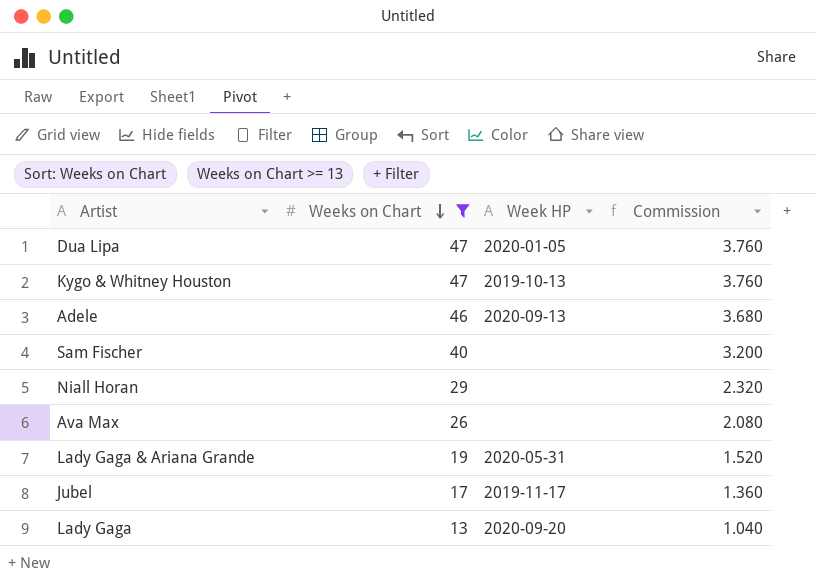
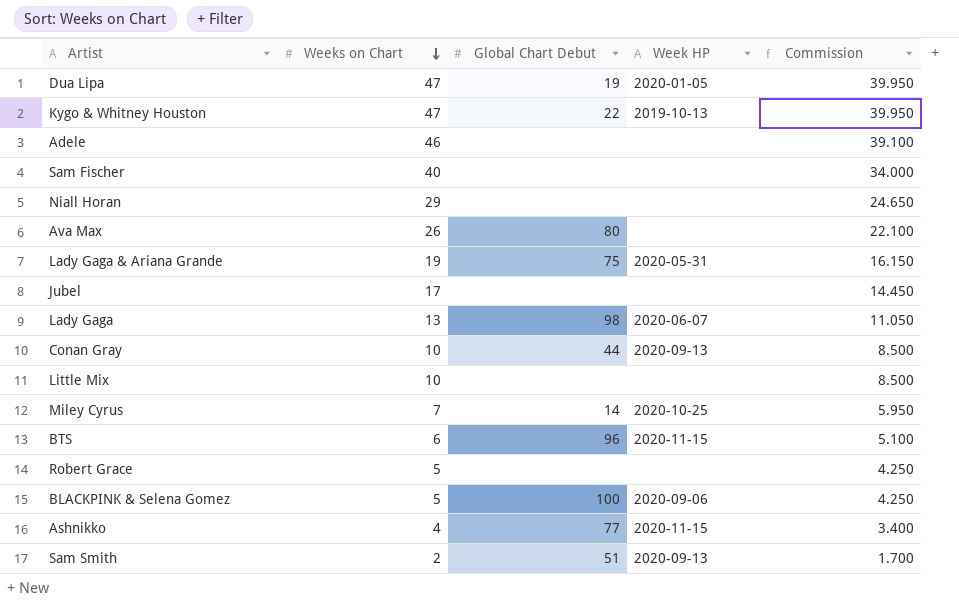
filter: Weeks on Chart >= 13 -> none
column Global Chart Debut | position: none -> 3
column Commission | formula: [Weeks on Chart] * 0.08 -> [Weeks on Chart] * 0.85
Adele | Week HP: 2020-09-13 -> none
Jubel | Week HP: 2019-11-17 -> none
Lady Gaga | Week HP: 2020-09-20 -> 2020-06-07

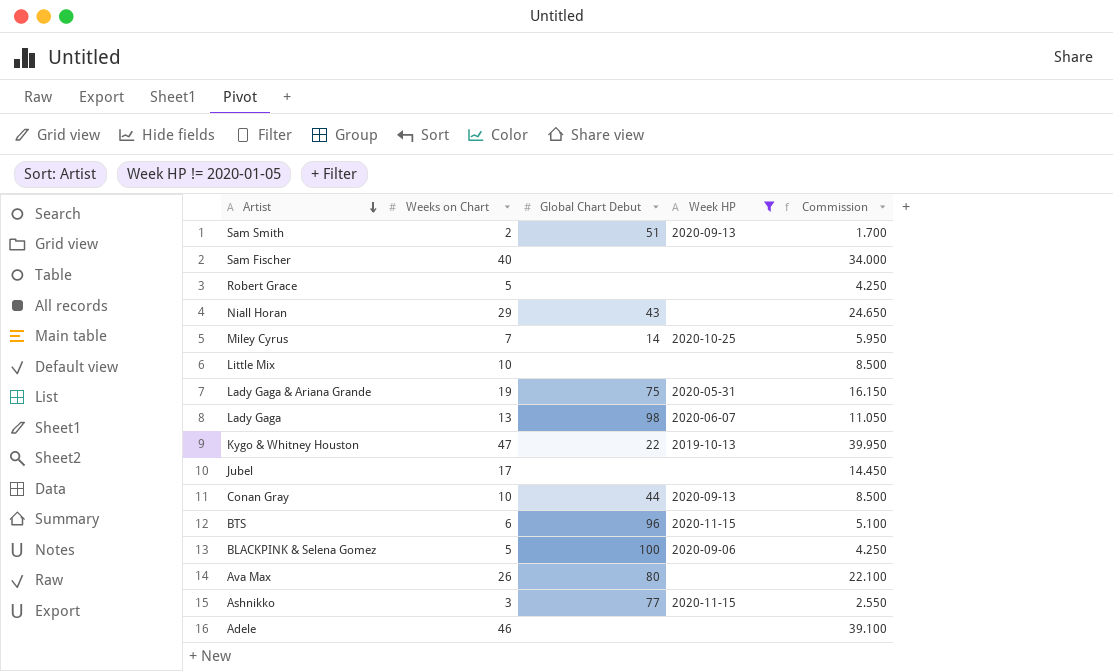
filter: none -> Week HP != 2020-01-05
row order: Weeks on Chart descending -> Artist descending
Niall Horan | Global Chart Debut: none -> 43
Ashnikko | Weeks on Chart: 4 -> 3
Ashnikko | Commission: 3.400 -> 2.550

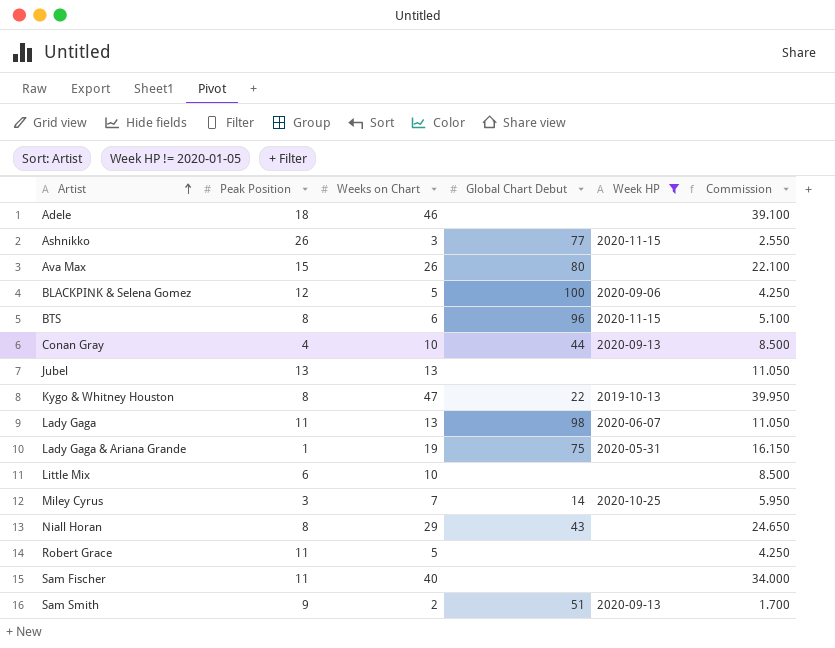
row order: Artist descending -> Artist ascending
column Peak Position | position: none -> 2
Jubel | Weeks on Chart: 17 -> 13
Jubel | Commission: 14.450 -> 11.050

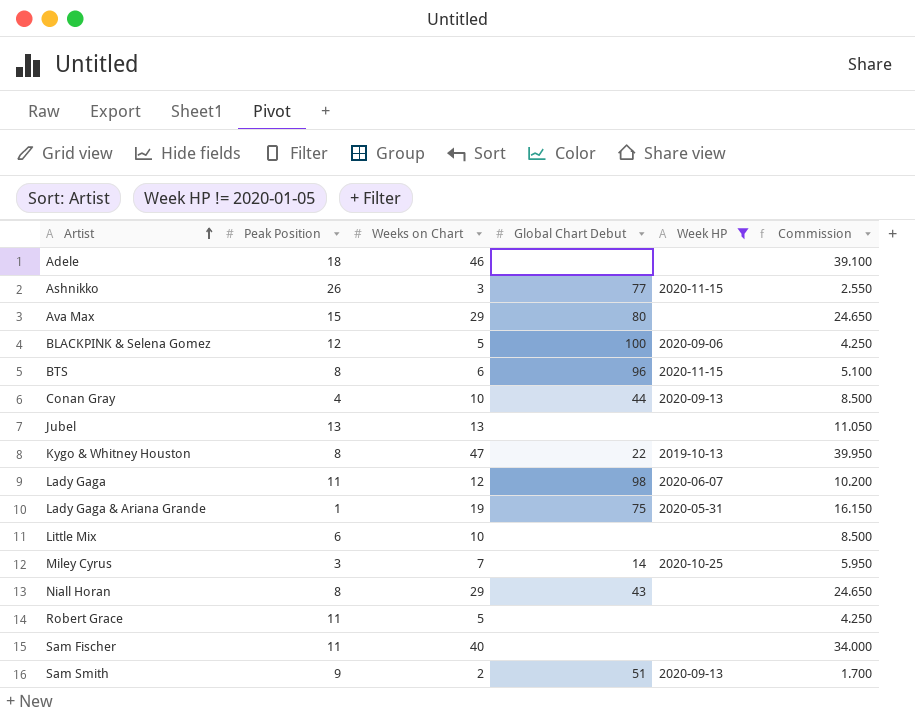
Ava Max | Weeks on Chart: 26 -> 29
Ava Max | Commission: 22.100 -> 24.650
Lady Gaga | Weeks on Chart: 13 -> 12
Lady Gaga | Commission: 11.050 -> 10.200

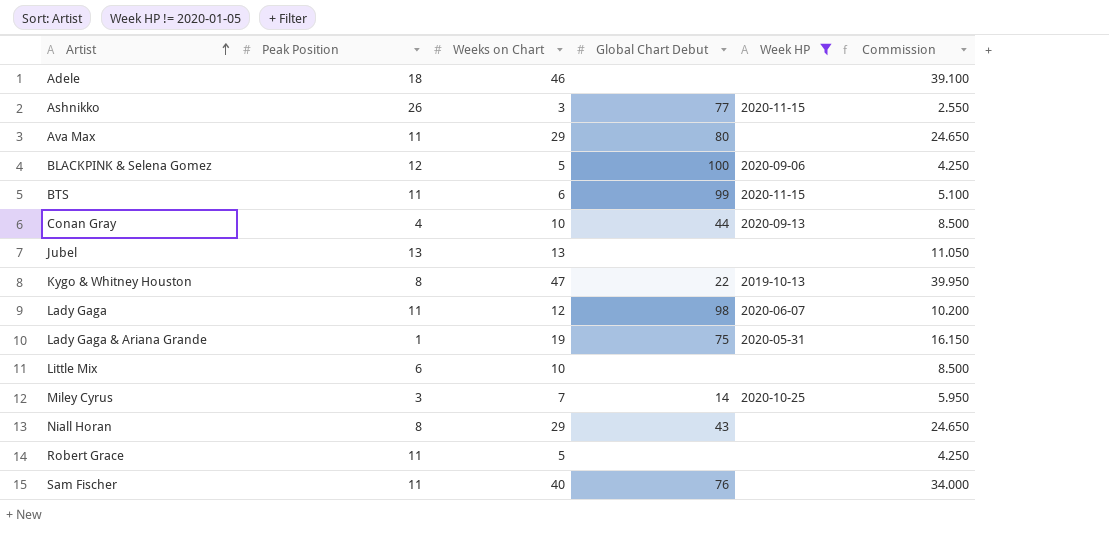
row Sam Smith: 9 | 2 | 51 | 2020-09-13 | 1.700 -> none
Ava Max | Peak Position: 15 -> 11
BTS | Peak Position: 8 -> 11
BTS | Global Chart Debut: 96 -> 99
Sam Fischer | Global Chart Debut: none -> 76

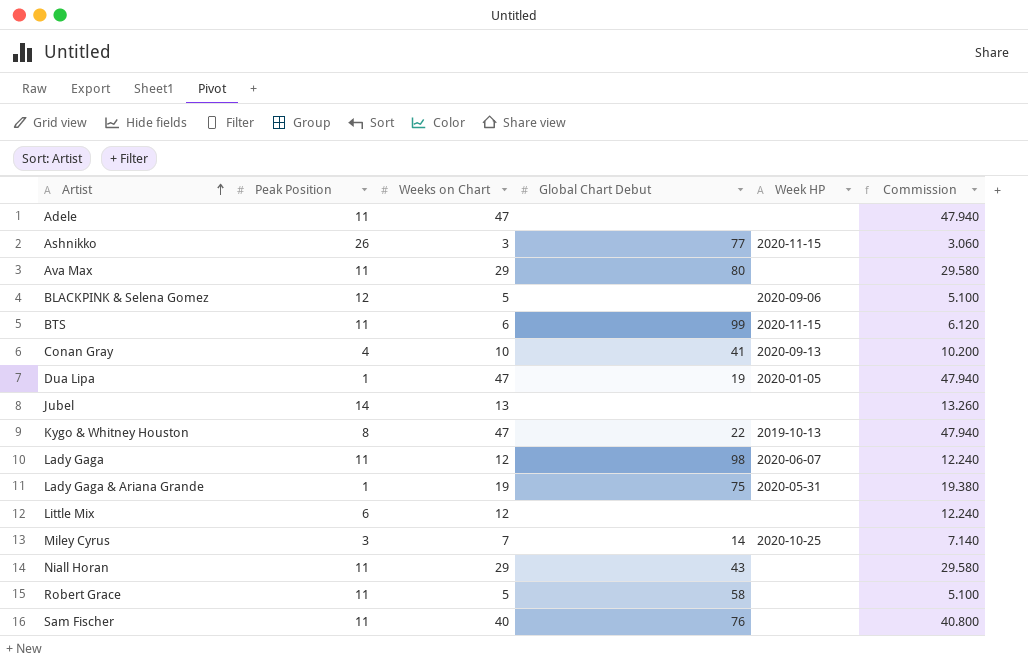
filter: Week HP != 2020-01-05 -> none
column Commission | formula: [Weeks on Chart] * 0.85 -> [Weeks on Chart] * 1.02
Adele | Peak Position: 18 -> 11
Adele | Weeks on Chart: 46 -> 47
BLACKPINK & Selena Gomez | Global Chart Debut: 100 -> none
Conan Gray | Global Chart Debut: 44 -> 41
Jubel | Peak Position: 13 -> 14
Little Mix | Weeks on Chart: 10 -> 12
Niall Horan | Peak Position: 8 -> 11
Robert Grace | Global Chart Debut: none -> 58

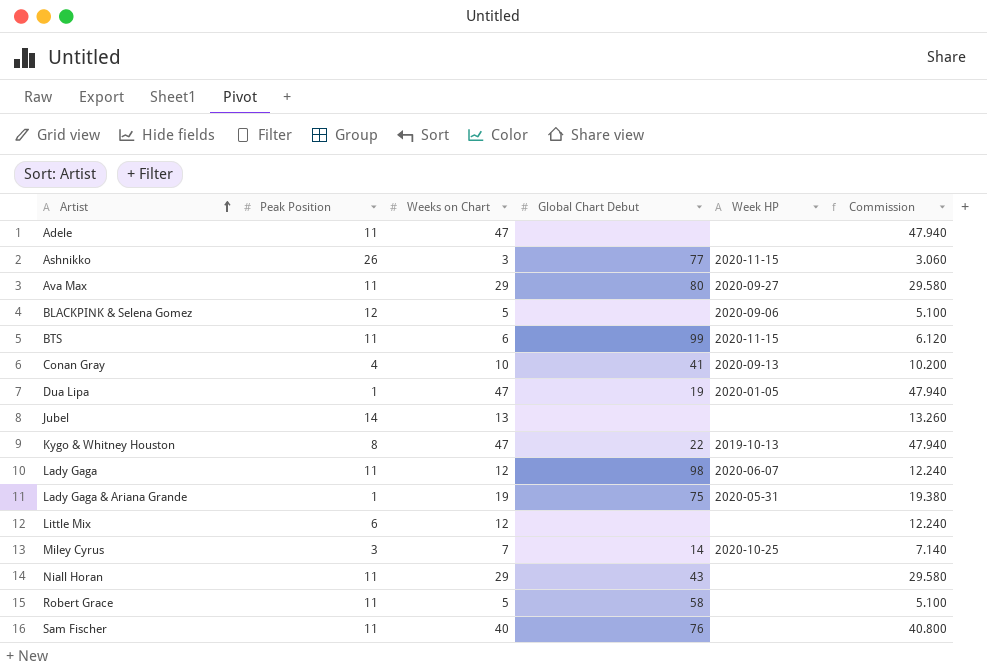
Ava Max | Week HP: none -> 2020-09-27

